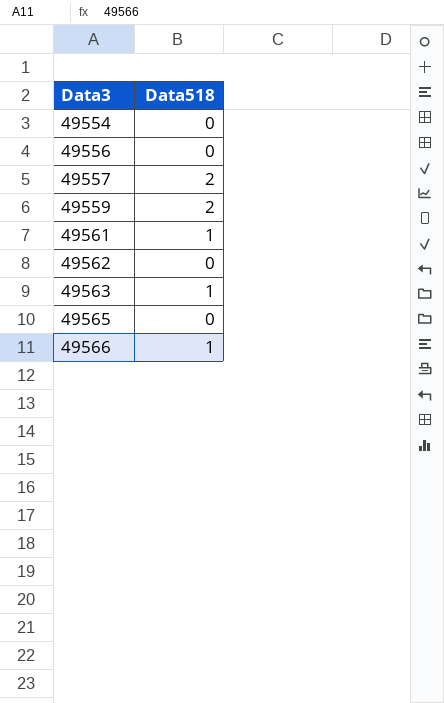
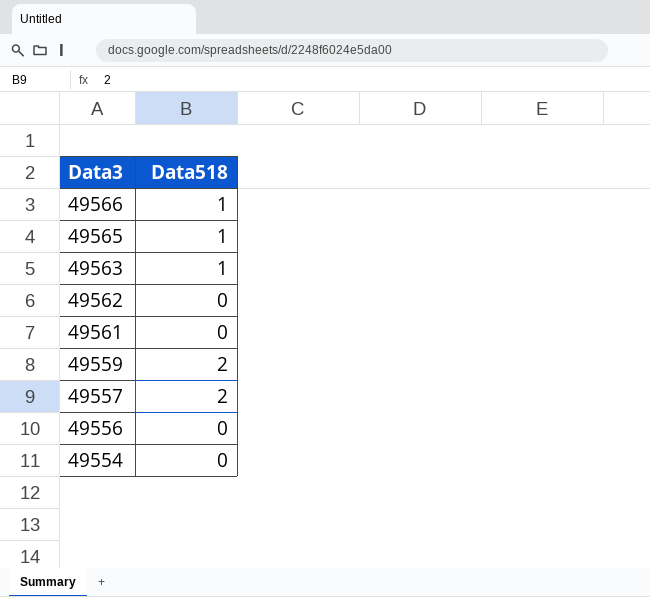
row order: Data3 ascending -> Data3 descending
49565 | Data518: 0 -> 1
49561 | Data518: 1 -> 0

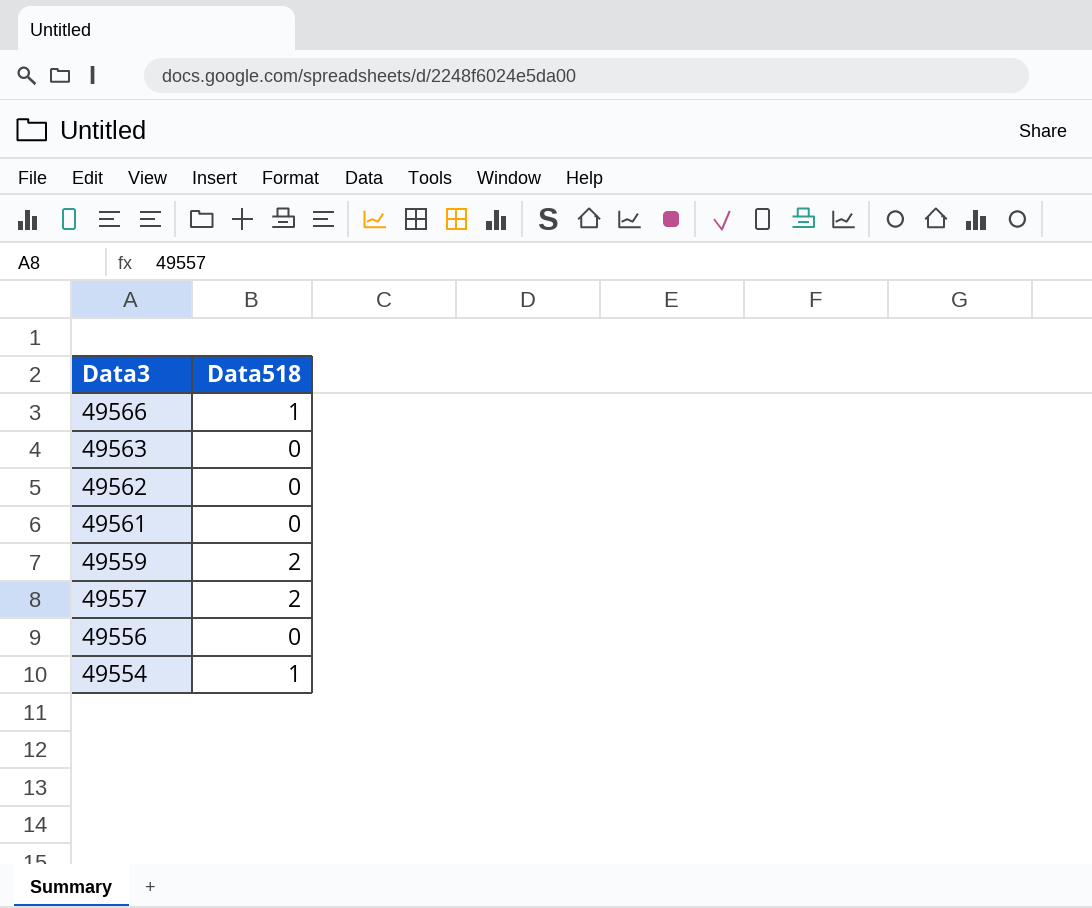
row 49565: 1 -> none
49563 | Data518: 1 -> 0
49554 | Data518: 0 -> 1

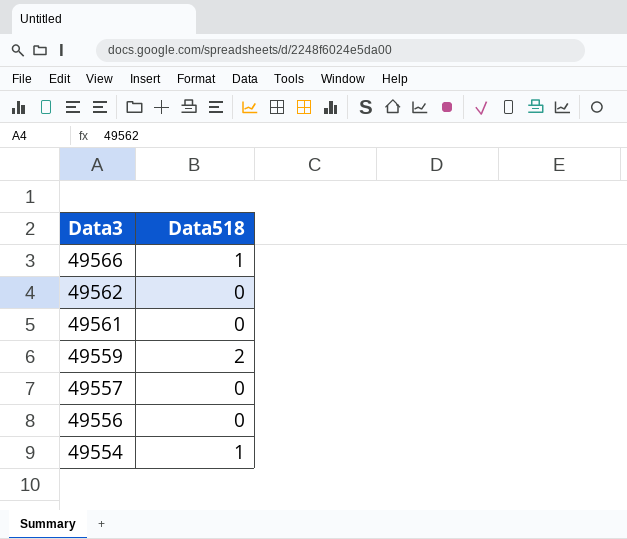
row 49563: 0 -> none
49557 | Data518: 2 -> 0

